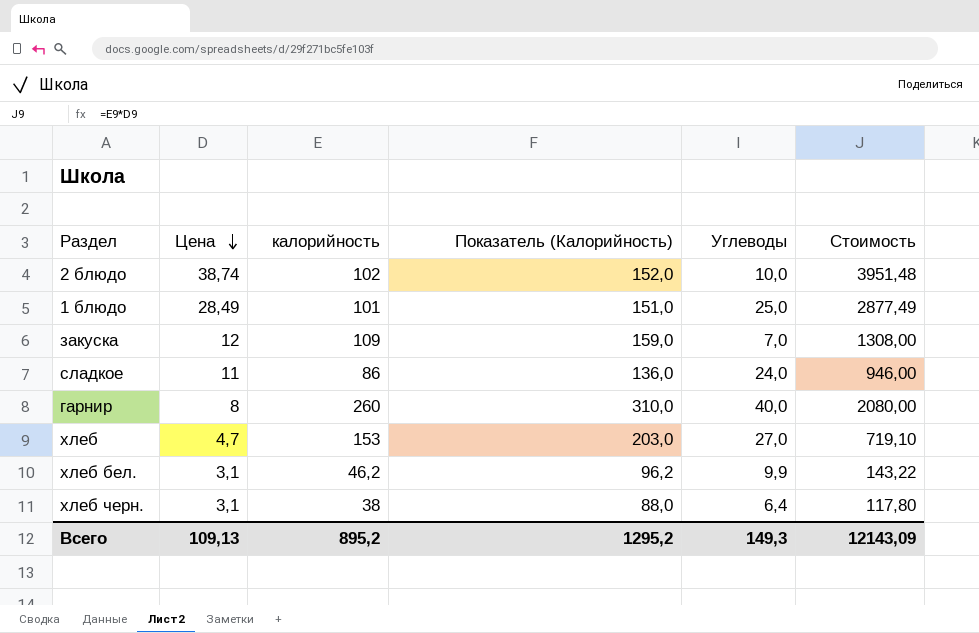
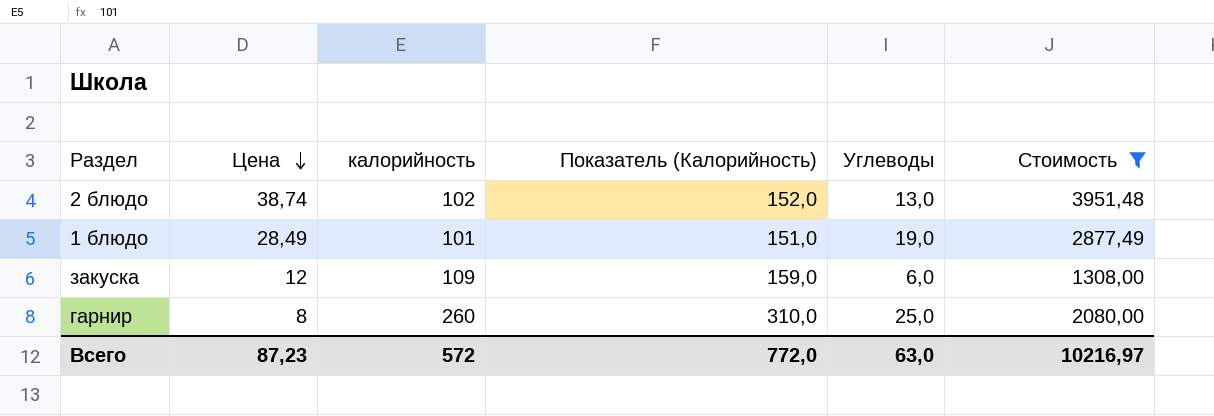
filter: none -> Стоимость >= 1308,00
2 блюдо | Углеводы: 10,0 -> 13,0
1 блюдо | Углеводы: 25,0 -> 19,0
закуска | Углеводы: 7,0 -> 6,0
гарнир | Углеводы: 40,0 -> 25,0
Всего | Цена: 109,13 -> 87,23
Всего | калорийность: 895,2 -> 572
Всего | Показатель (Калорийность): 1295,2 -> 772,0
Всего | Углеводы: 149,3 -> 63,0
Всего | Стоимость: 12143,09 -> 10216,97

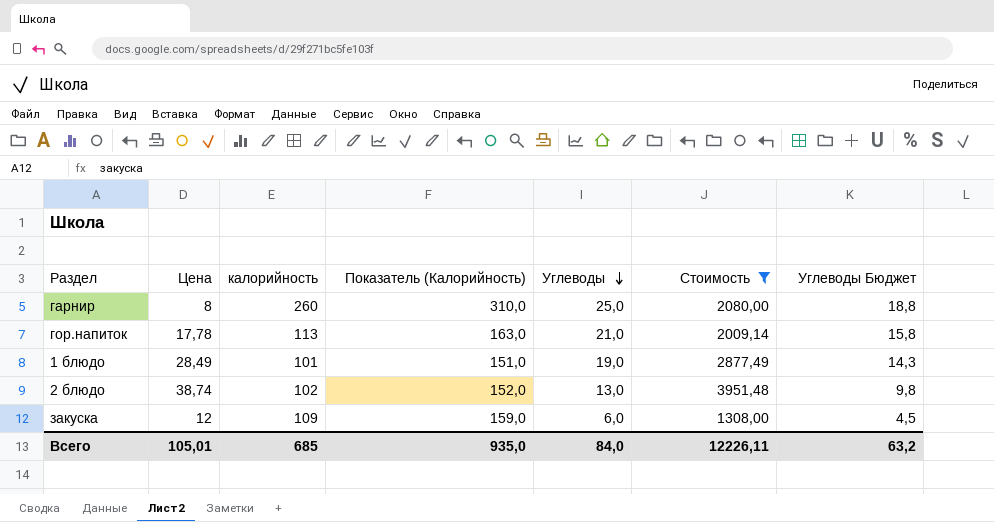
row order: Цена descending -> Углеводы descending
column Углеводы Бюджет | formula: none -> [Углеводы] * 0,75
row гор.напиток: none -> 17,78 | 113 | 163,0 | 21,0 | 2009,14 | 15,8
Всего | Цена: 87,23 -> 105,01
Всего | калорийность: 572 -> 685
Всего | Показатель (Калорийность): 772,0 -> 935,0
Всего | Углеводы: 63,0 -> 84,0
Всего | Стоимость: 10216,97 -> 12226,11

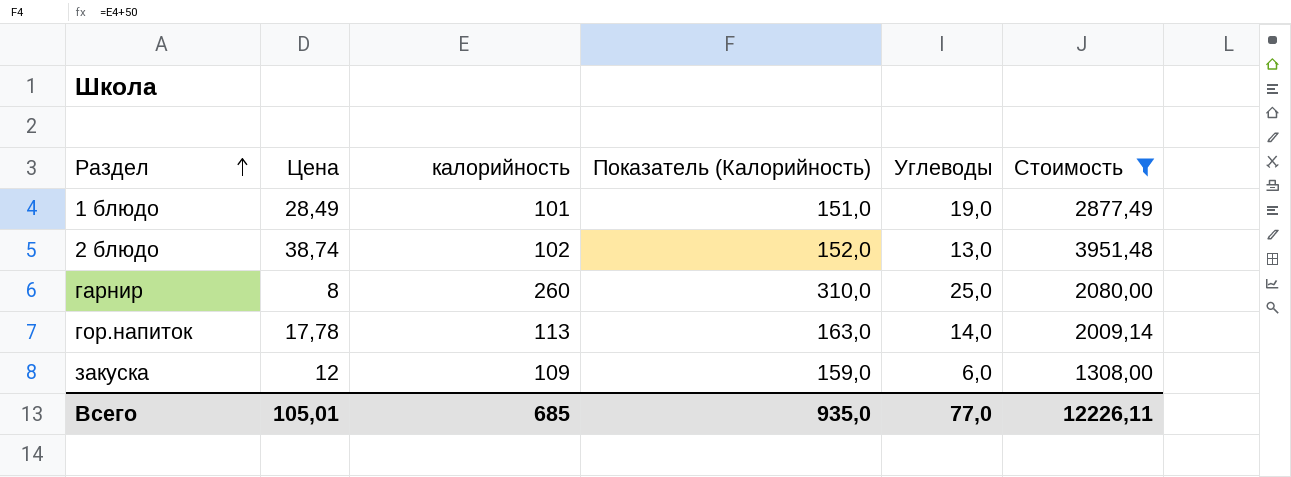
row order: Углеводы descending -> Раздел ascending
column Углеводы Бюджет | formula: [Углеводы] * 0,75 -> none
гор.напиток | Углеводы: 21,0 -> 14,0
Всего | Углеводы: 84,0 -> 77,0

